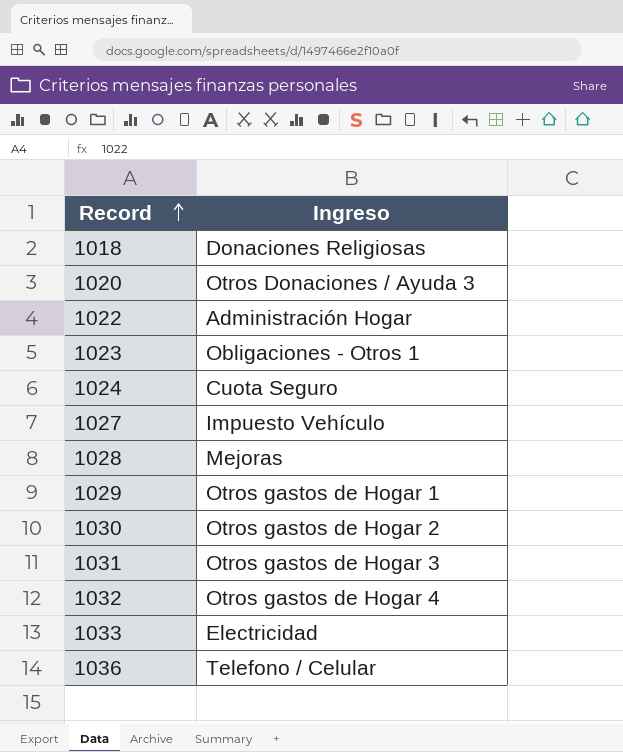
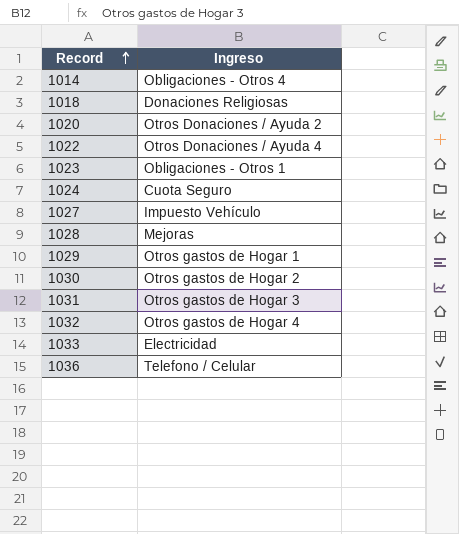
row 1014: none -> Obligaciones - Otros 4
1020 | Ingreso: Otros Donaciones / Ayuda 3 -> Otros Donaciones / Ayuda 2
1022 | Ingreso: Administración Hogar -> Otros Donaciones / Ayuda 4

